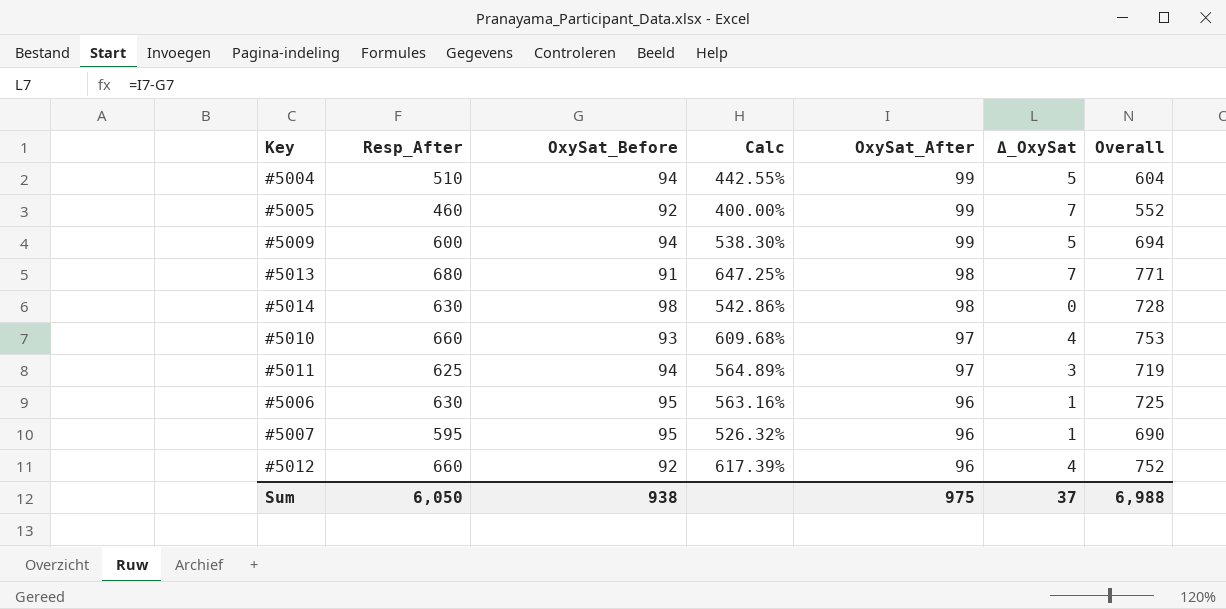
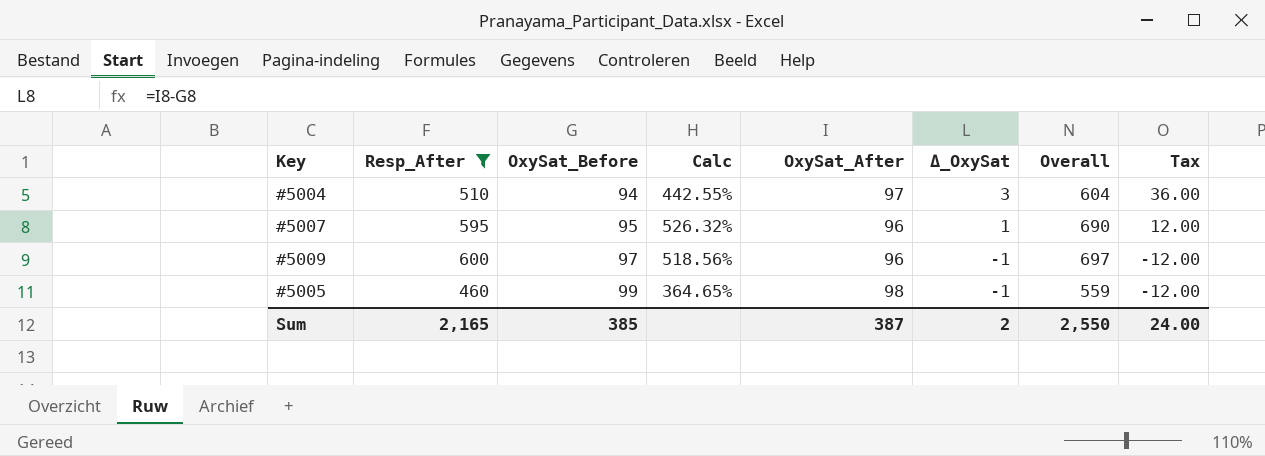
filter: none -> Resp_After <= 600
row order: OxySat_After descending -> OxySat_Before ascending
column Tax | formula: none -> [Δ_OxySat] * 12
#5004 | OxySat_After: 99 -> 97
#5004 | Δ_OxySat: 5 -> 3
#5009 | OxySat_Before: 94 -> 97
#5009 | Calc: 538.30% -> 518.56%
#5009 | OxySat_After: 99 -> 96
#5009 | Δ_OxySat: 5 -> -1
#5009 | Overall: 694 -> 697
#5005 | OxySat_Before: 92 -> 99
#5005 | Calc: 400.00% -> 364.65%
#5005 | OxySat_After: 99 -> 98
#5005 | Δ_OxySat: 7 -> -1
#5005 | Overall: 552 -> 559
Sum | Resp_After: 6,050 -> 2,165
Sum | OxySat_Before: 938 -> 385
Sum | OxySat_After: 975 -> 387
Sum | Δ_OxySat: 37 -> 2
Sum | Overall: 6,988 -> 2,550

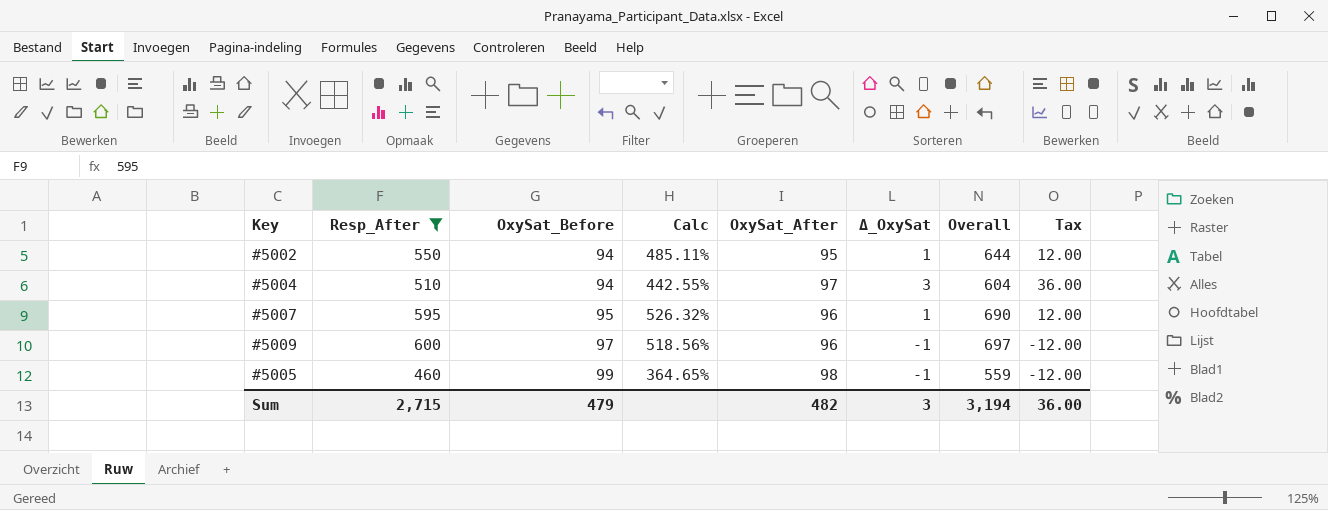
row #5002: none -> 550 | 94 | 485.11% | 95 | 1 | 644 | 12.00
Sum | Resp_After: 2,165 -> 2,715
Sum | OxySat_Before: 385 -> 479
Sum | OxySat_After: 387 -> 482
Sum | Δ_OxySat: 2 -> 3
Sum | Overall: 2,550 -> 3,194
Sum | Tax: 24.00 -> 36.00

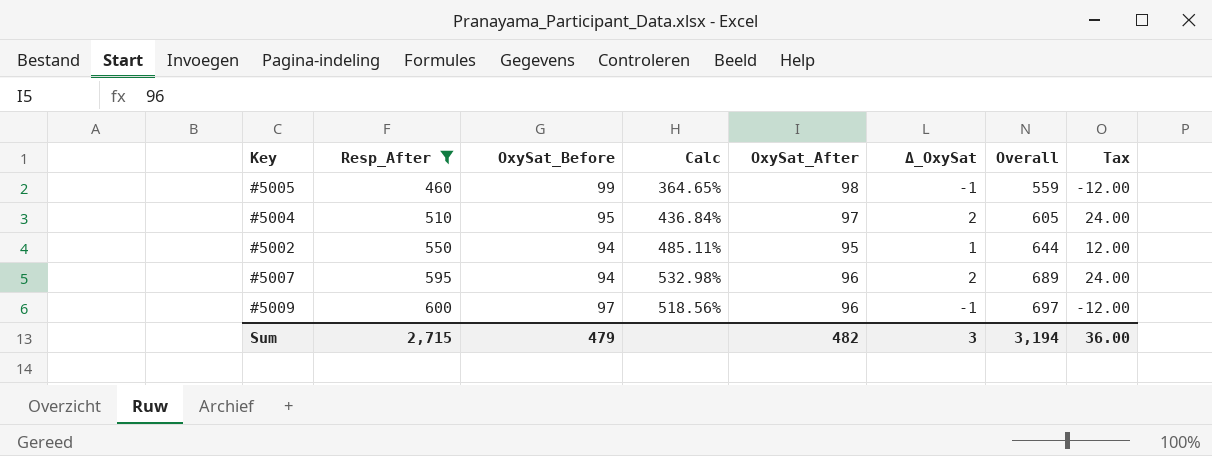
row order: OxySat_Before ascending -> Resp_After ascending
#5004 | OxySat_Before: 94 -> 95
#5004 | Calc: 442.55% -> 436.84%
#5004 | Δ_OxySat: 3 -> 2
#5004 | Overall: 604 -> 605
#5004 | Tax: 36.00 -> 24.00
#5007 | OxySat_Before: 95 -> 94
#5007 | Calc: 526.32% -> 532.98%
#5007 | Δ_OxySat: 1 -> 2
#5007 | Overall: 690 -> 689
#5007 | Tax: 12.00 -> 24.00

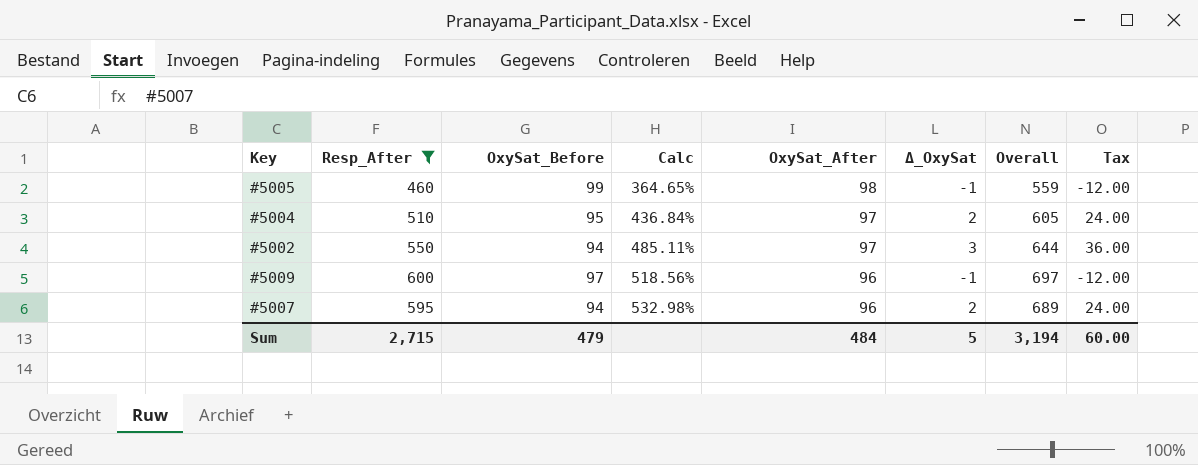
row order: Resp_After ascending -> Calc ascending
#5002 | OxySat_After: 95 -> 97
#5002 | Δ_OxySat: 1 -> 3
#5002 | Tax: 12.00 -> 36.00
Sum | OxySat_After: 482 -> 484
Sum | Δ_OxySat: 3 -> 5
Sum | Tax: 36.00 -> 60.00

